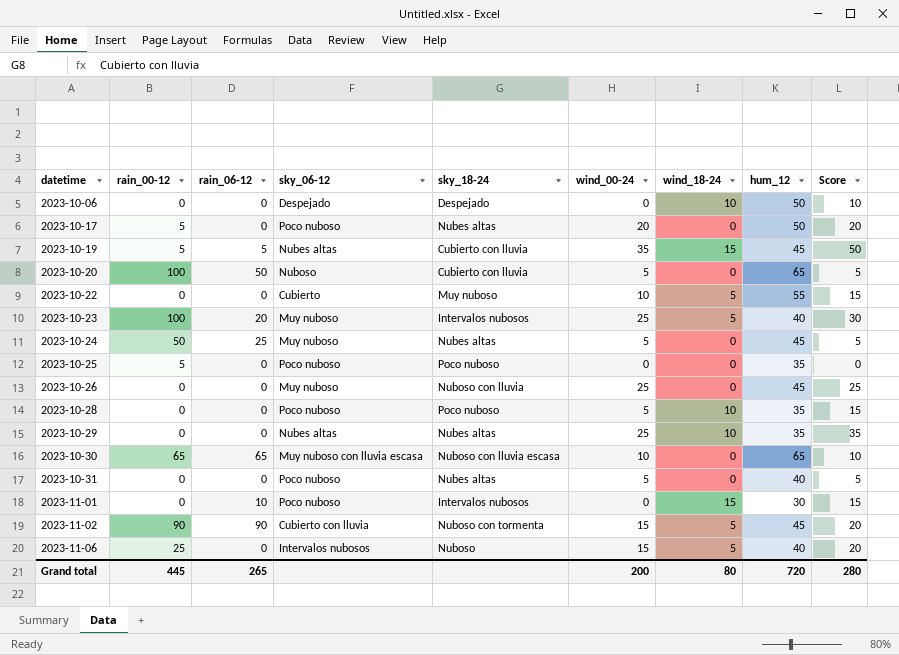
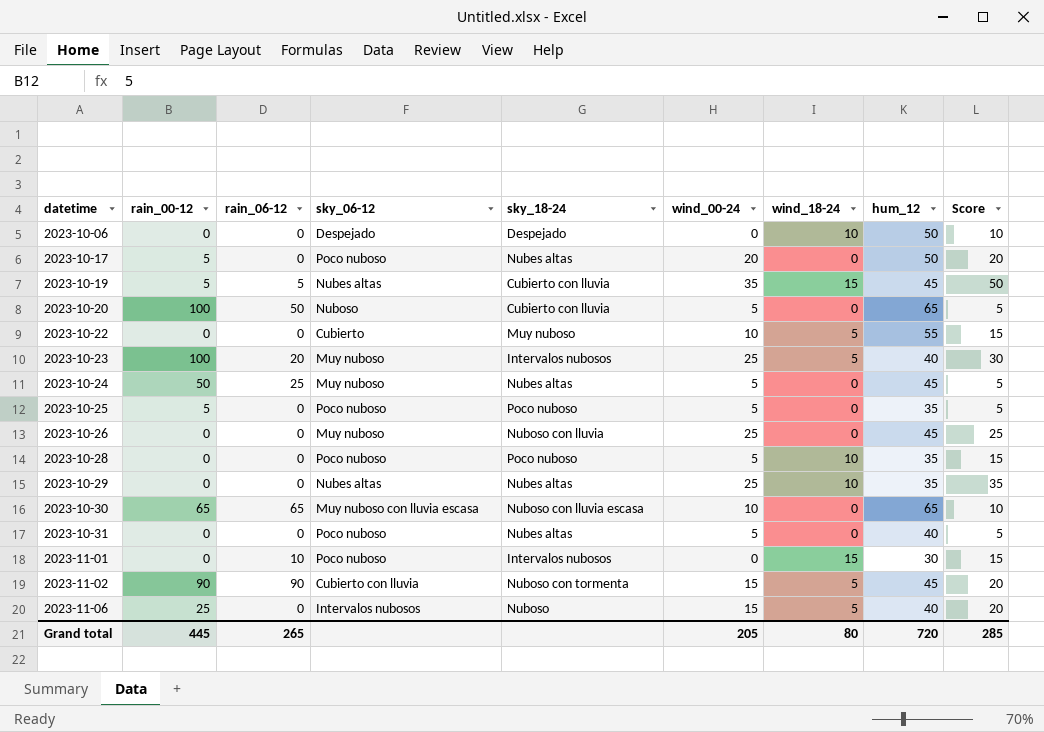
2023-10-25 | wind_00-24: 0 -> 5
2023-10-25 | Score: 0 -> 5
Grand total | wind_00-24: 200 -> 205
Grand total | Score: 280 -> 285

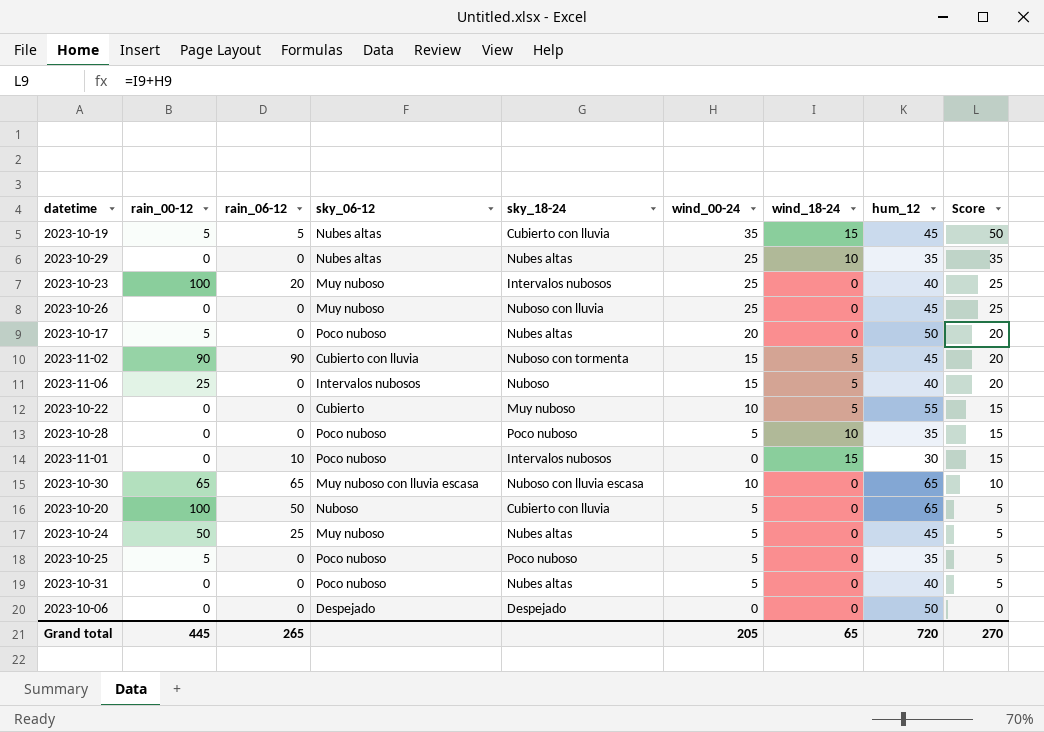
row order: datetime ascending -> Score descending
2023-10-23 | wind_18-24: 5 -> 0
2023-10-23 | Score: 30 -> 25
2023-10-06 | wind_18-24: 10 -> 0
2023-10-06 | Score: 10 -> 0
Grand total | wind_18-24: 80 -> 65
Grand total | Score: 285 -> 270

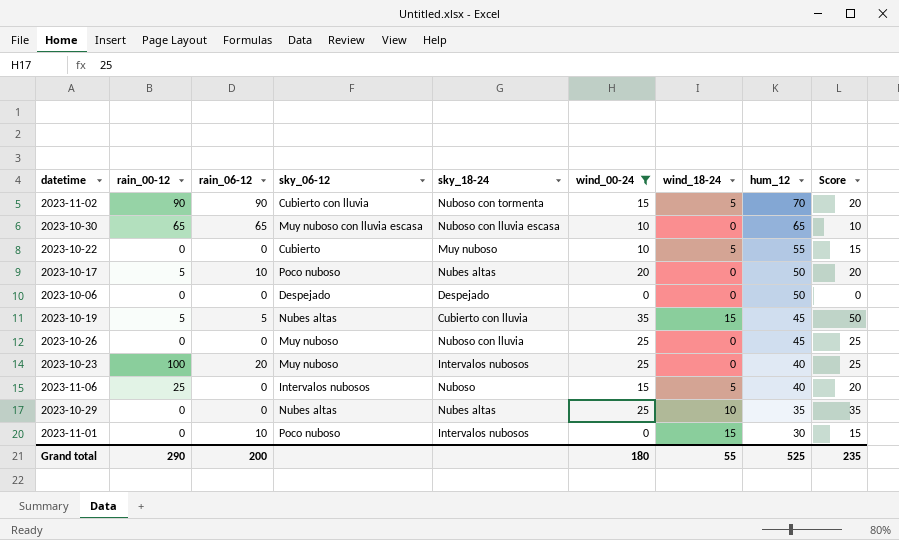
filter: none -> wind_00-24 != 5
row order: Score descending -> hum_12 descending
2023-11-02 | hum_12: 45 -> 70
2023-10-17 | rain_06-12: 0 -> 10
Grand total | rain_00-12: 445 -> 290
Grand total | rain_06-12: 265 -> 200
Grand total | wind_00-24: 205 -> 180
Grand total | wind_18-24: 65 -> 55
Grand total | hum_12: 720 -> 525
Grand total | Score: 270 -> 235

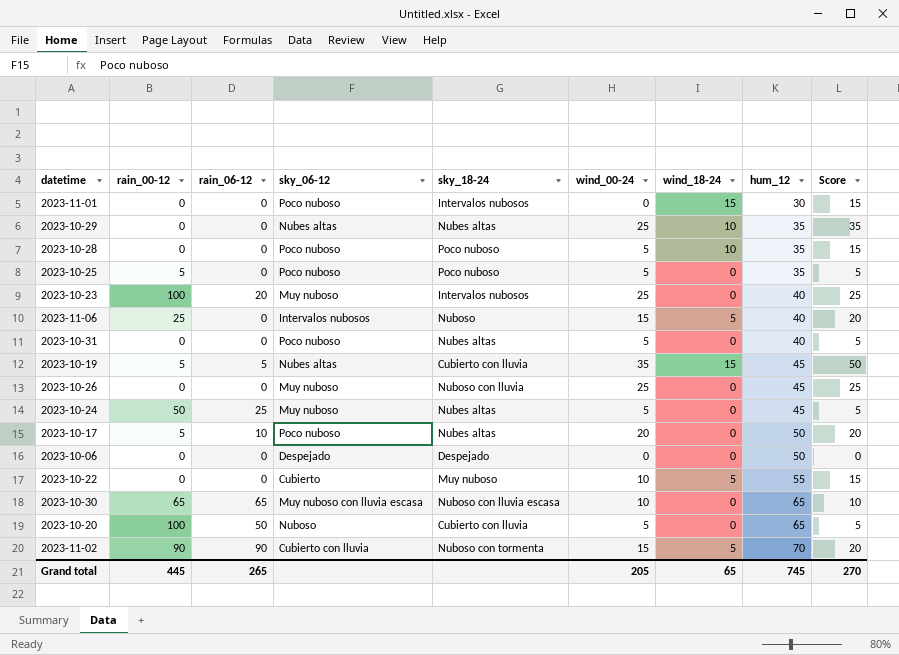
filter: wind_00-24 != 5 -> none
row order: hum_12 descending -> hum_12 ascending
2023-11-01 | rain_06-12: 10 -> 0
Grand total | rain_00-12: 290 -> 445
Grand total | rain_06-12: 200 -> 265
Grand total | wind_00-24: 180 -> 205
Grand total | wind_18-24: 55 -> 65
Grand total | hum_12: 525 -> 745
Grand total | Score: 235 -> 270

